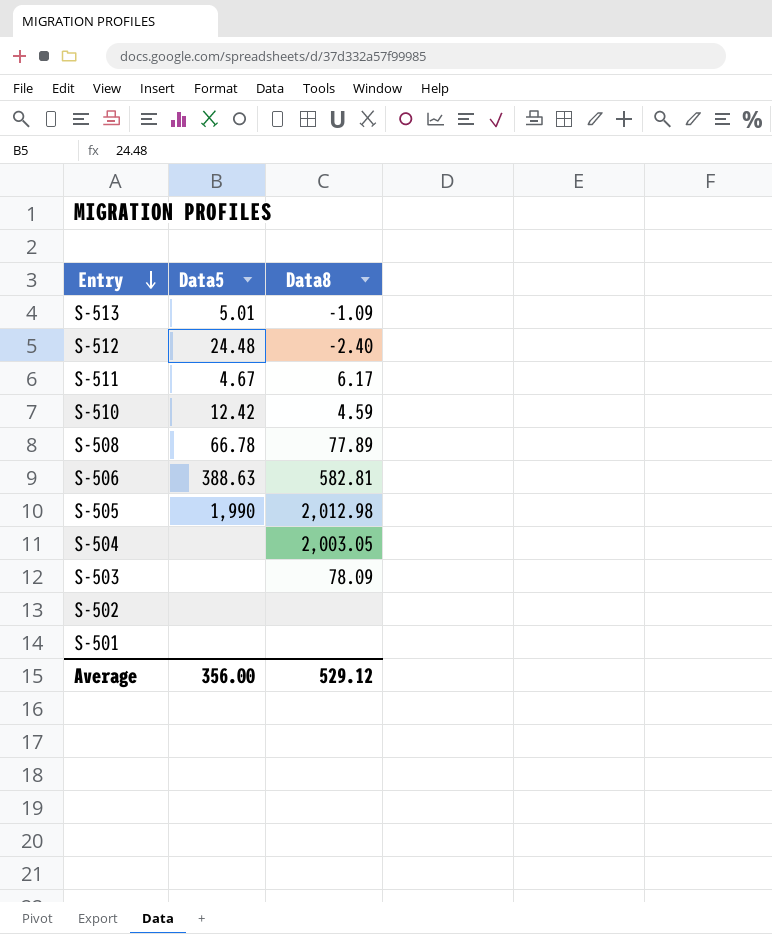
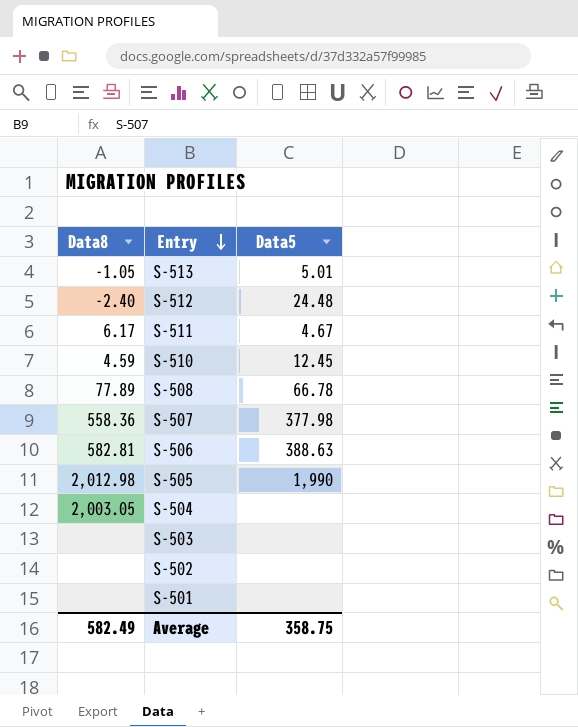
column Data8 | position: 3 -> 1
S-513 | Data8: -1.09 -> -1.05
S-510 | Data5: 12.42 -> 12.45
row S-507: none -> 558.36 | 377.98
S-503 | Data8: 78.09 -> none
Average | Data8: 529.12 -> 582.49
Average | Data5: 356.00 -> 358.75

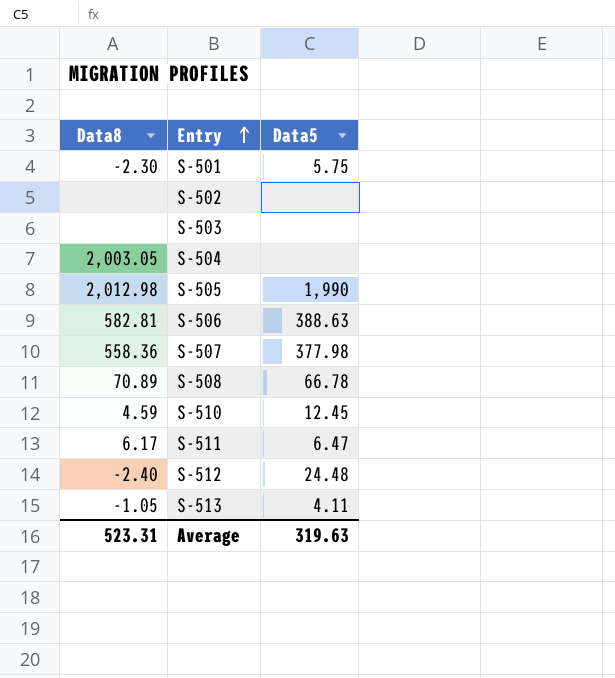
row order: Entry descending -> Entry ascending
S-501 | Data8: none -> -2.30
S-501 | Data5: none -> 5.75
S-508 | Data8: 77.89 -> 70.89
S-511 | Data5: 4.67 -> 6.47
S-513 | Data5: 5.01 -> 4.11
Average | Data8: 582.49 -> 523.31
Average | Data5: 358.75 -> 319.63

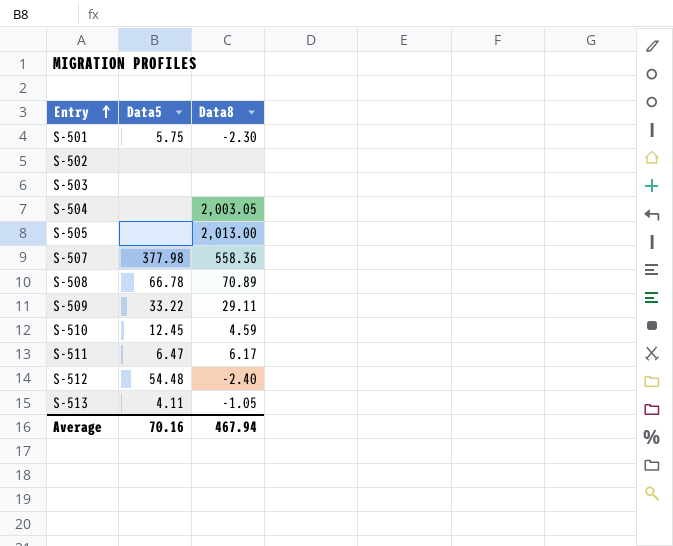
column Data8 | position: 1 -> 3
row S-506: 582.81 | 388.63 -> none
S-505 | Data5: 1,990 -> none
S-505 | Data8: 2,012.98 -> 2,013.00
row S-509: none -> 33.22 | 29.11
S-512 | Data5: 24.48 -> 54.48
Average | Data5: 319.63 -> 70.16
Average | Data8: 523.31 -> 467.94

